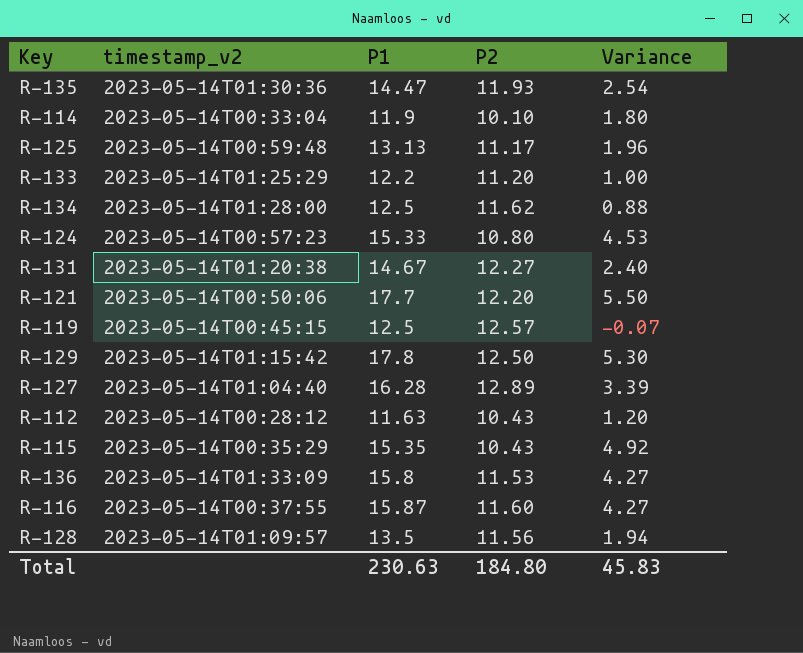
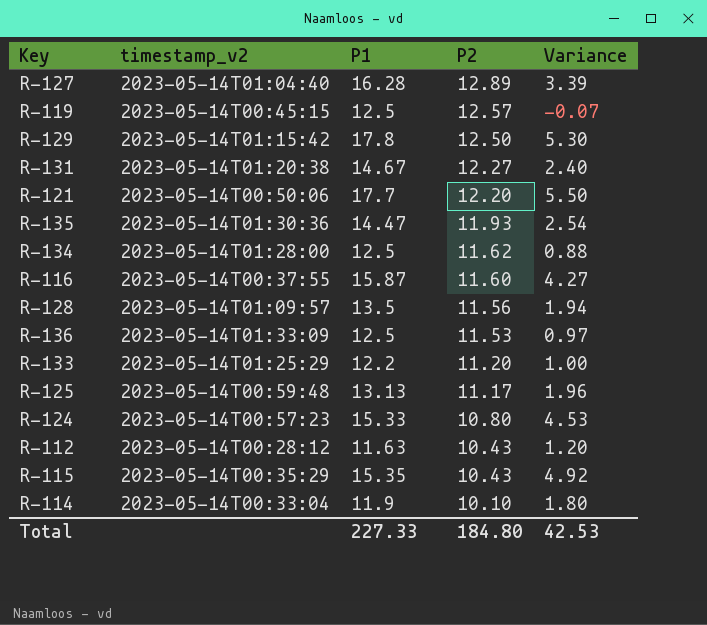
row order: none -> P2 descending
R-136 | P1: 15.8 -> 12.5
R-136 | Variance: 4.27 -> 0.97
Total | P1: 230.63 -> 227.33
Total | Variance: 45.83 -> 42.53

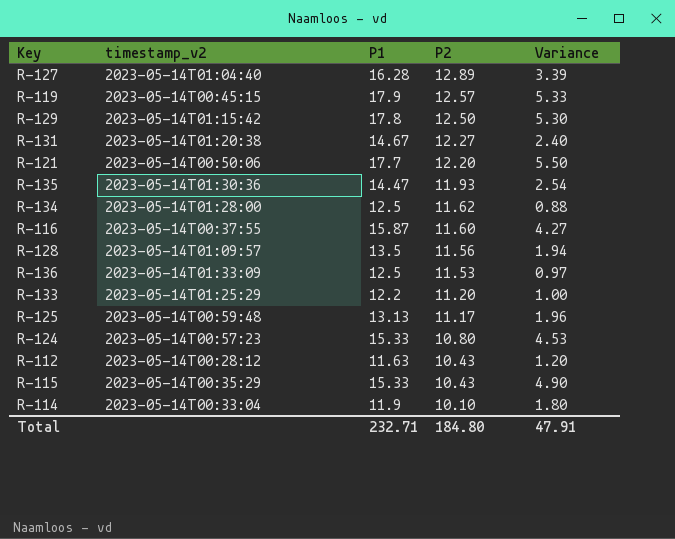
R-119 | P1: 12.5 -> 17.9
R-119 | Variance: -0.07 -> 5.33
R-115 | P1: 15.35 -> 15.33
R-115 | Variance: 4.92 -> 4.90
Total | P1: 227.33 -> 232.71
Total | Variance: 42.53 -> 47.91

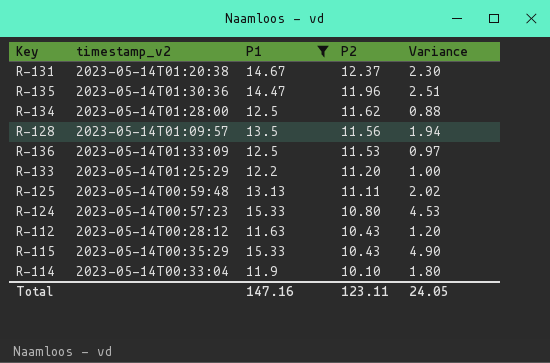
filter: none -> P1 <= 15.33
R-131 | P2: 12.27 -> 12.37
R-131 | Variance: 2.40 -> 2.30
R-135 | P2: 11.93 -> 11.96
R-135 | Variance: 2.54 -> 2.51
R-125 | P2: 11.17 -> 11.11
R-125 | Variance: 1.96 -> 2.02
Total | P1: 232.71 -> 147.16
Total | P2: 184.80 -> 123.11
Total | Variance: 47.91 -> 24.05

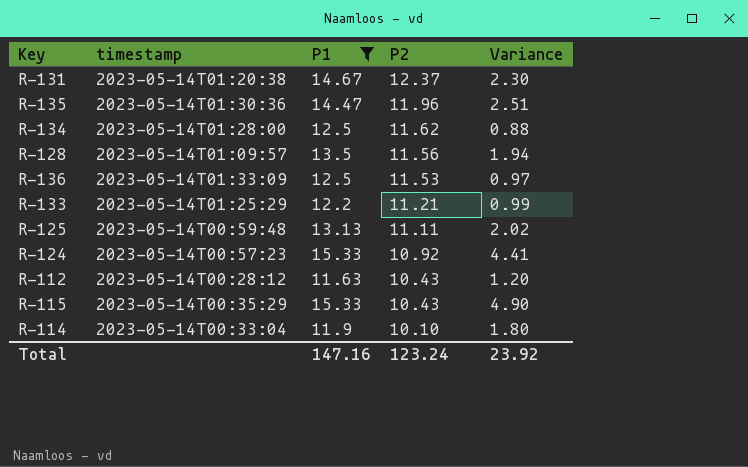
column name: timestamp_v2 -> timestamp
R-133 | P2: 11.20 -> 11.21
R-133 | Variance: 1.00 -> 0.99
R-124 | P2: 10.80 -> 10.92
R-124 | Variance: 4.53 -> 4.41
Total | P2: 123.11 -> 123.24
Total | Variance: 24.05 -> 23.92

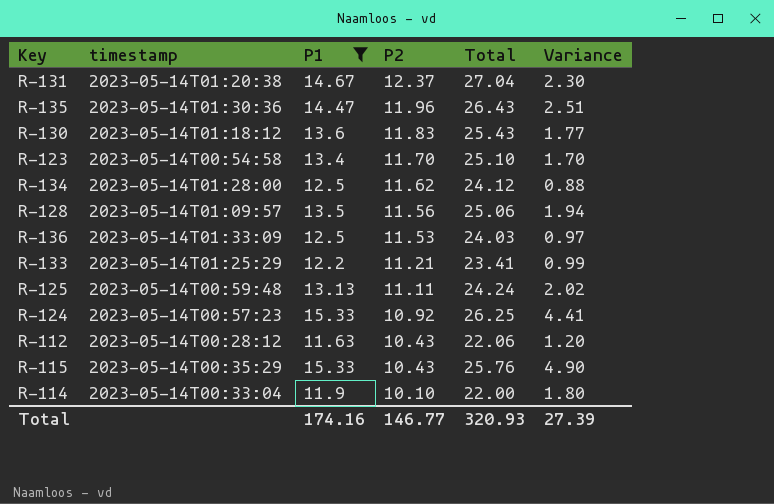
column Total | formula: none -> [P1] + [P2]
row R-130: none -> 2023-05-14T01:18:12 | 13.6 | 11.83 | 25.43 | 1.77
row R-123: none -> 2023-05-14T00:54:58 | 13.4 | 11.70 | 25.10 | 1.70
Total | P1: 147.16 -> 174.16
Total | P2: 123.24 -> 146.77
Total | Variance: 23.92 -> 27.39

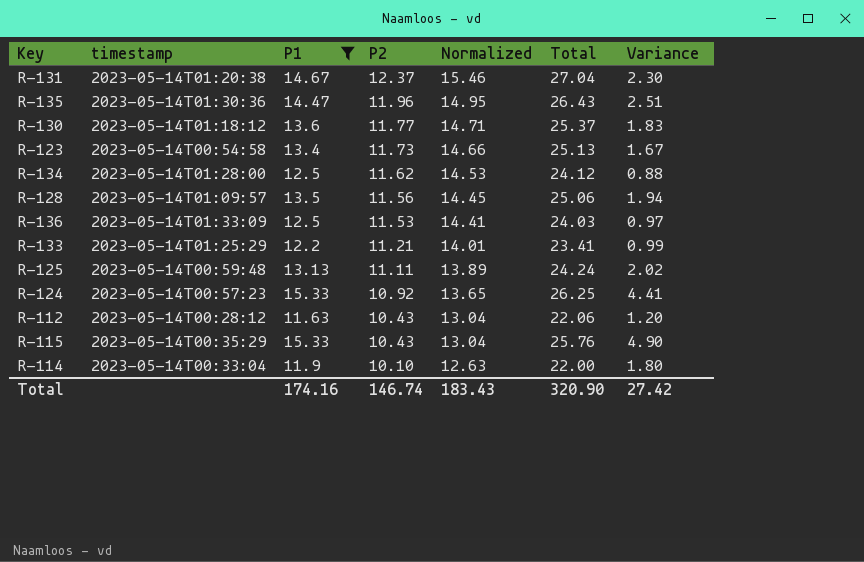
column Normalized | formula: none -> [P2] * 1.25
R-130 | P2: 11.83 -> 11.77
R-130 | Total: 25.43 -> 25.37
R-130 | Variance: 1.77 -> 1.83
R-123 | P2: 11.70 -> 11.73
R-123 | Total: 25.10 -> 25.13
R-123 | Variance: 1.70 -> 1.67
Total | P2: 146.77 -> 146.74
Total | Total: 320.93 -> 320.90
Total | Variance: 27.39 -> 27.42

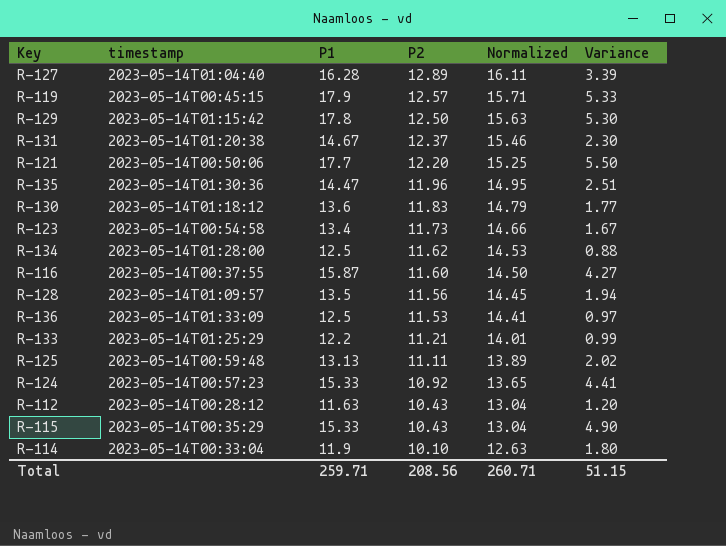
filter: P1 <= 15.33 -> none
column Total | formula: [P1] + [P2] -> none
R-130 | P2: 11.77 -> 11.83
R-130 | Normalized: 14.71 -> 14.79
R-130 | Variance: 1.83 -> 1.77
Total | P1: 174.16 -> 259.71
Total | P2: 146.74 -> 208.56
Total | Normalized: 183.43 -> 260.71
Total | Variance: 27.42 -> 51.15

